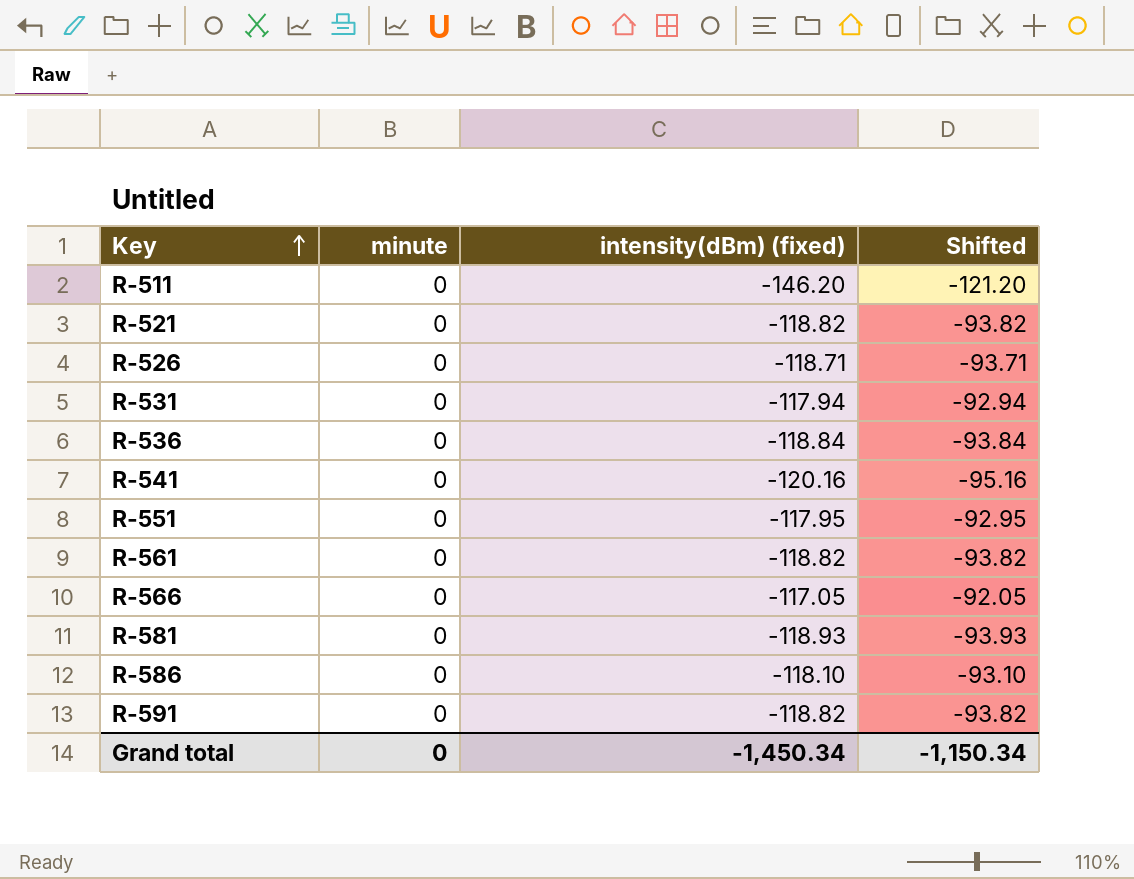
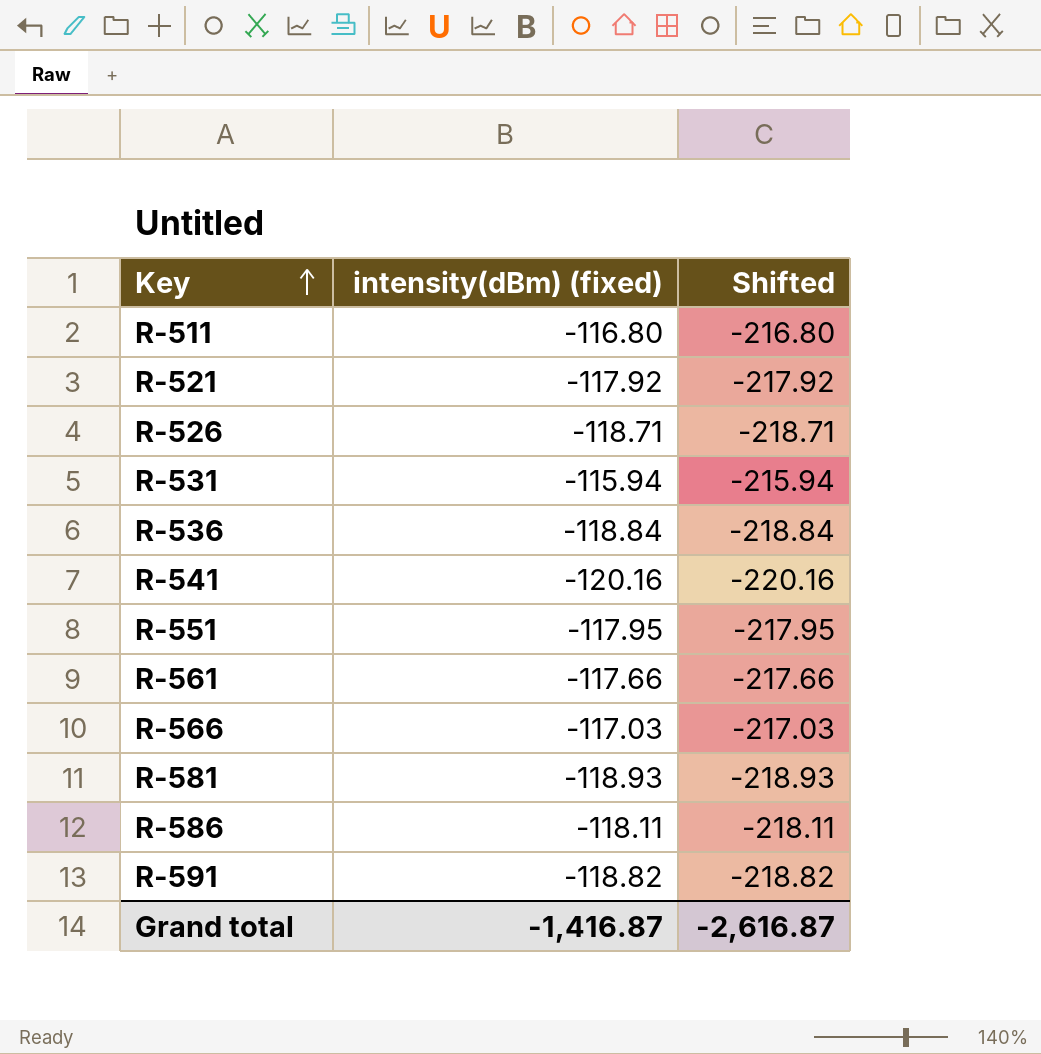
column minute | position: 2 -> none
column Shifted | formula: [intensity(dBm) (fixed)] + 25 -> [intensity(dBm) (fixed)] - 100
R-511 | intensity(dBm) (fixed): -146.20 -> -116.80
R-521 | intensity(dBm) (fixed): -118.82 -> -117.92
R-531 | intensity(dBm) (fixed): -117.94 -> -115.94
R-561 | intensity(dBm) (fixed): -118.82 -> -117.66
R-566 | intensity(dBm) (fixed): -117.05 -> -117.03
R-586 | intensity(dBm) (fixed): -118.10 -> -118.11
Grand total | intensity(dBm) (fixed): -1,450.34 -> -1,416.87
Grand total | Shifted: -1,150.34 -> -2,616.87

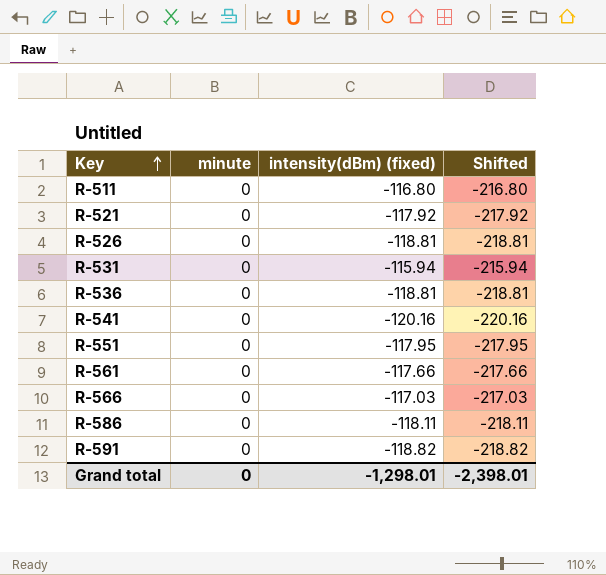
column minute | position: none -> 2
row R-581: -118.93 | -218.93 -> none
R-526 | intensity(dBm) (fixed): -118.71 -> -118.81
R-526 | Shifted: -218.71 -> -218.81
R-536 | intensity(dBm) (fixed): -118.84 -> -118.81
R-536 | Shifted: -218.84 -> -218.81
Grand total | intensity(dBm) (fixed): -1,416.87 -> -1,298.01
Grand total | Shifted: -2,616.87 -> -2,398.01

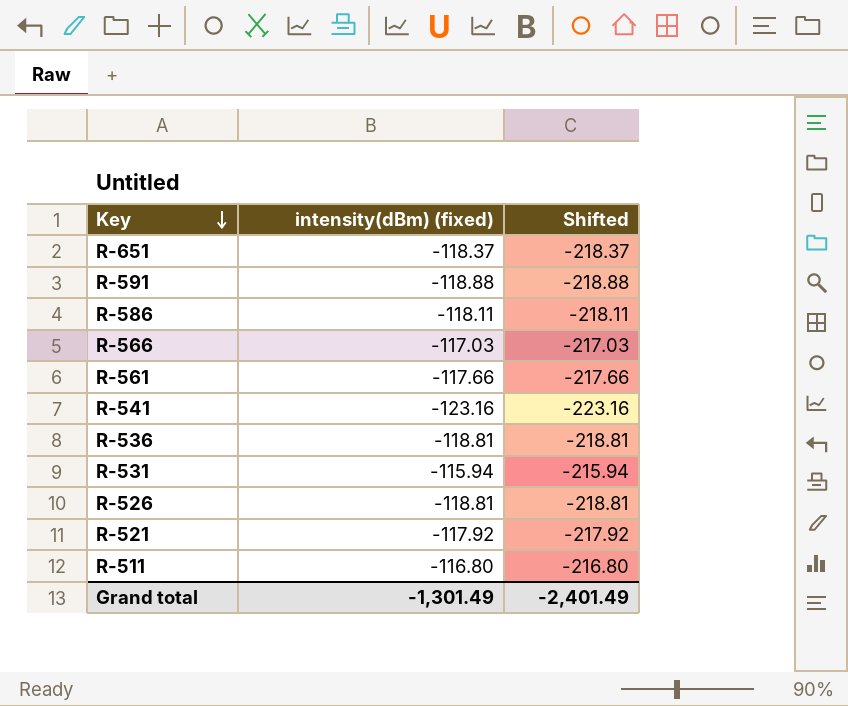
row order: Key ascending -> Key descending
column minute | position: 2 -> none
row R-551: 0 | -117.95 | -217.95 -> none
row R-651: none -> -118.37 | -218.37
R-591 | intensity(dBm) (fixed): -118.82 -> -118.88
R-591 | Shifted: -218.82 -> -218.88
R-541 | intensity(dBm) (fixed): -120.16 -> -123.16
R-541 | Shifted: -220.16 -> -223.16
Grand total | intensity(dBm) (fixed): -1,298.01 -> -1,301.49
Grand total | Shifted: -2,398.01 -> -2,401.49

